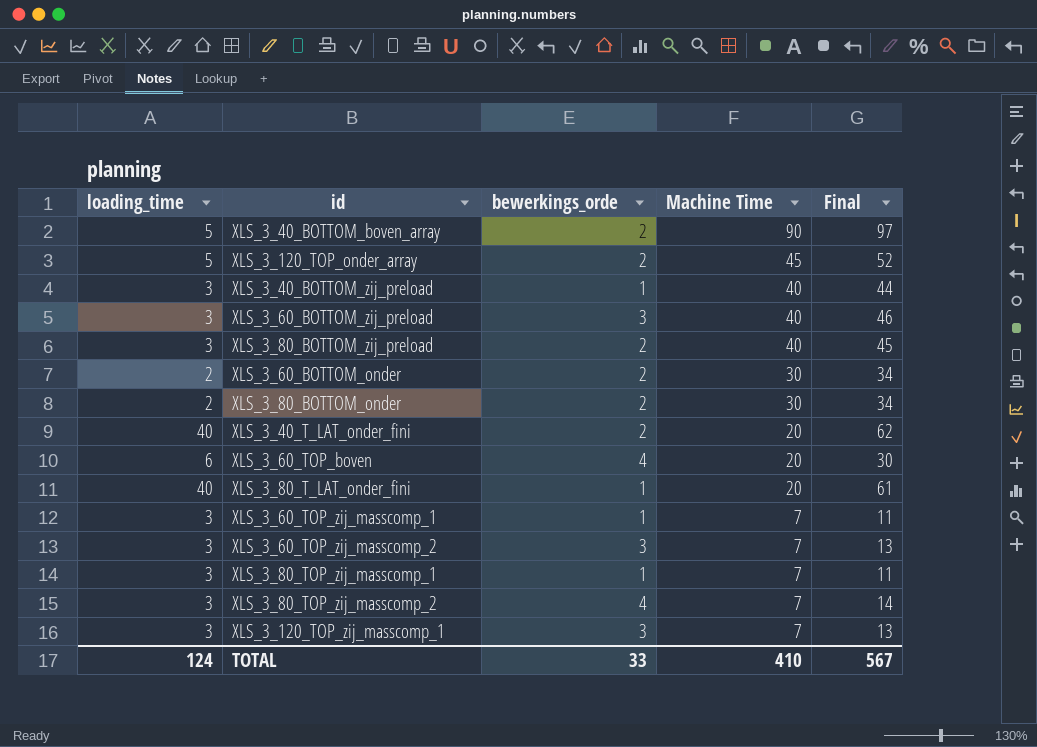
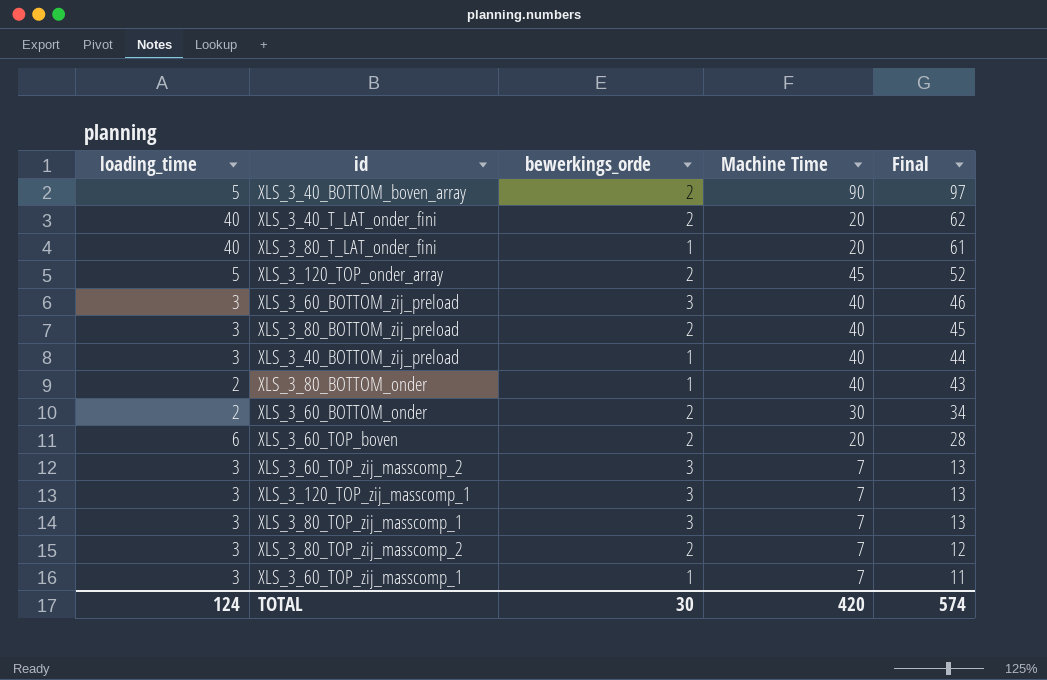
row order: Machine Time descending -> Final descending
XLS_3_80_BOTTOM_onder | bewerkings_orde: 2 -> 1
XLS_3_80_BOTTOM_onder | Machine Time: 30 -> 40
XLS_3_80_BOTTOM_onder | Final: 34 -> 43
XLS_3_60_TOP_boven | bewerkings_orde: 4 -> 2
XLS_3_60_TOP_boven | Final: 30 -> 28
XLS_3_80_TOP_zij_masscomp_1 | bewerkings_orde: 1 -> 3
XLS_3_80_TOP_zij_masscomp_1 | Final: 11 -> 13
XLS_3_80_TOP_zij_masscomp_2 | bewerkings_orde: 4 -> 2
XLS_3_80_TOP_zij_masscomp_2 | Final: 14 -> 12
TOTAL | bewerkings_orde: 33 -> 30
TOTAL | Machine Time: 410 -> 420
TOTAL | Final: 567 -> 574

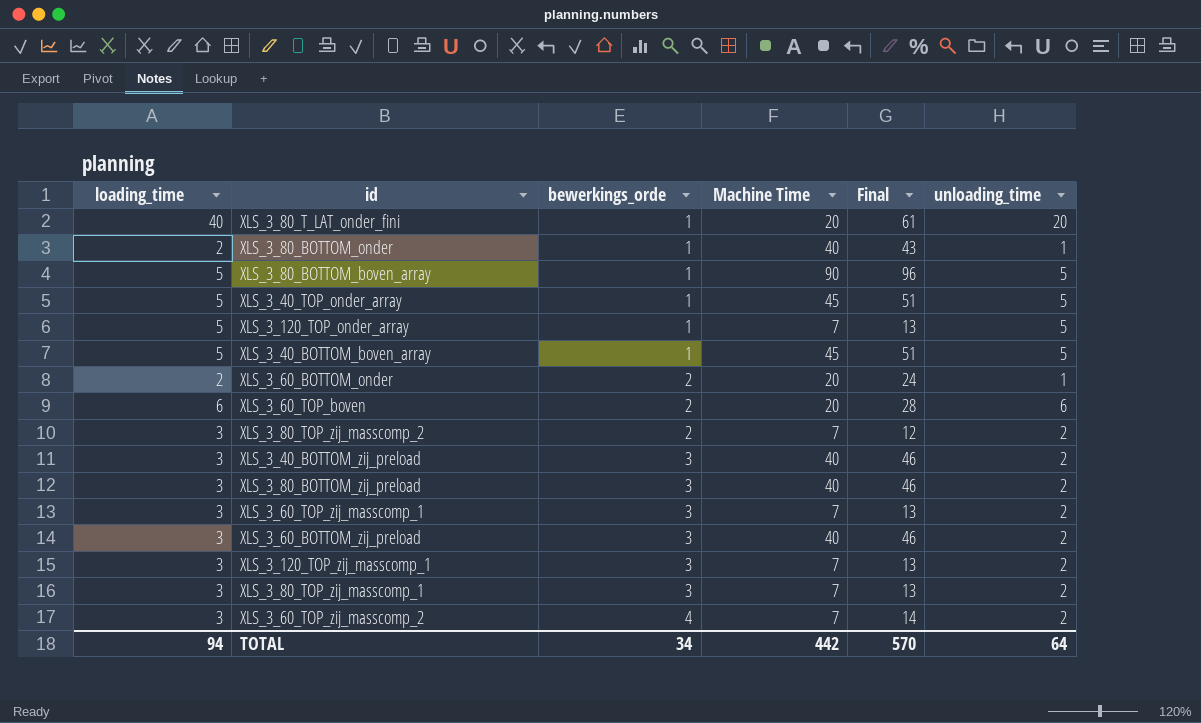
row order: Final descending -> bewerkings_orde ascending
column unloading_time | position: none -> 6
row XLS_3_40_T_LAT_onder_fini: 40 | 2 | 20 | 62 -> none
row XLS_3_80_BOTTOM_boven_array: none -> 5 | 1 | 90 | 96 | 5
row XLS_3_40_TOP_onder_array: none -> 5 | 1 | 45 | 51 | 5
XLS_3_120_TOP_onder_array | bewerkings_orde: 2 -> 1
XLS_3_120_TOP_onder_array | Machine Time: 45 -> 7
XLS_3_120_TOP_onder_array | Final: 52 -> 13
XLS_3_40_BOTTOM_boven_array | bewerkings_orde: 2 -> 1
XLS_3_40_BOTTOM_boven_array | Machine Time: 90 -> 45
XLS_3_40_BOTTOM_boven_array | Final: 97 -> 51
XLS_3_60_BOTTOM_onder | Machine Time: 30 -> 20
XLS_3_60_BOTTOM_onder | Final: 34 -> 24
XLS_3_40_BOTTOM_zij_preload | bewerkings_orde: 1 -> 3
XLS_3_40_BOTTOM_zij_preload | Final: 44 -> 46
XLS_3_80_BOTTOM_zij_preload | bewerkings_orde: 2 -> 3
XLS_3_80_BOTTOM_zij_preload | Final: 45 -> 46
XLS_3_60_TOP_zij_masscomp_1 | bewerkings_orde: 1 -> 3
XLS_3_60_TOP_zij_masscomp_1 | Final: 11 -> 13
XLS_3_60_TOP_zij_masscomp_2 | bewerkings_orde: 3 -> 4
XLS_3_60_TOP_zij_masscomp_2 | Final: 13 -> 14
TOTAL | loading_time: 124 -> 94
TOTAL | bewerkings_orde: 30 -> 34
TOTAL | Machine Time: 420 -> 442
TOTAL | Final: 574 -> 570

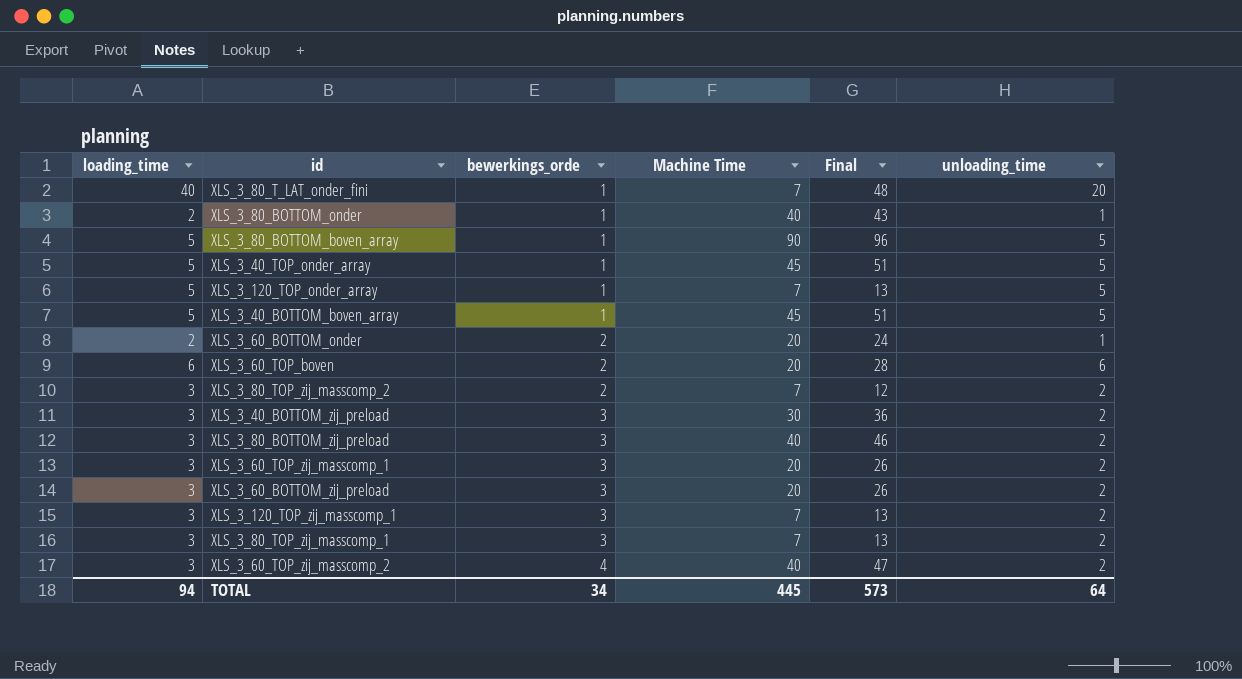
XLS_3_80_T_LAT_onder_fini | Machine Time: 20 -> 7
XLS_3_80_T_LAT_onder_fini | Final: 61 -> 48
XLS_3_40_BOTTOM_zij_preload | Machine Time: 40 -> 30
XLS_3_40_BOTTOM_zij_preload | Final: 46 -> 36
XLS_3_60_TOP_zij_masscomp_1 | Machine Time: 7 -> 20
XLS_3_60_TOP_zij_masscomp_1 | Final: 13 -> 26
XLS_3_60_BOTTOM_zij_preload | Machine Time: 40 -> 20
XLS_3_60_BOTTOM_zij_preload | Final: 46 -> 26
XLS_3_60_TOP_zij_masscomp_2 | Machine Time: 7 -> 40
XLS_3_60_TOP_zij_masscomp_2 | Final: 14 -> 47
TOTAL | Machine Time: 442 -> 445
TOTAL | Final: 570 -> 573

